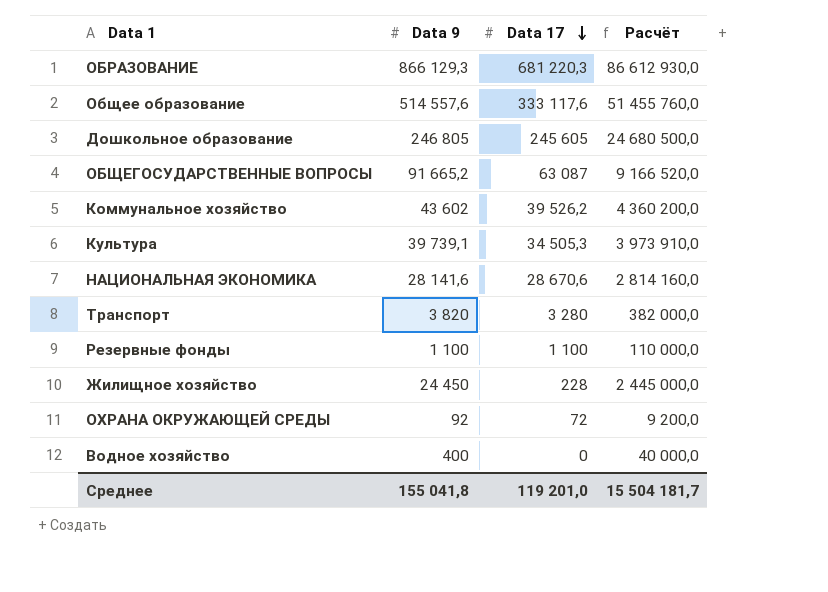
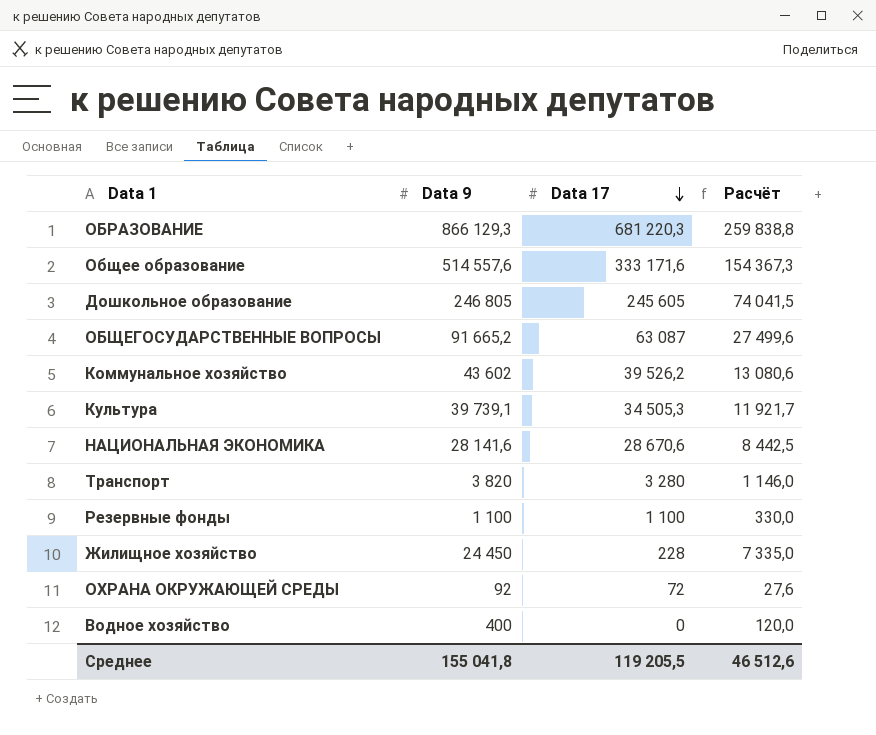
column Расчёт | formula: [Data 9] * 100 -> [Data 9] * 0,3
Общее образование | Data 17: 333 117,6 -> 333 171,6
Среднее | Data 17: 119 201,0 -> 119 205,5
Среднее | Расчёт: 15 504 181,7 -> 46 512,6

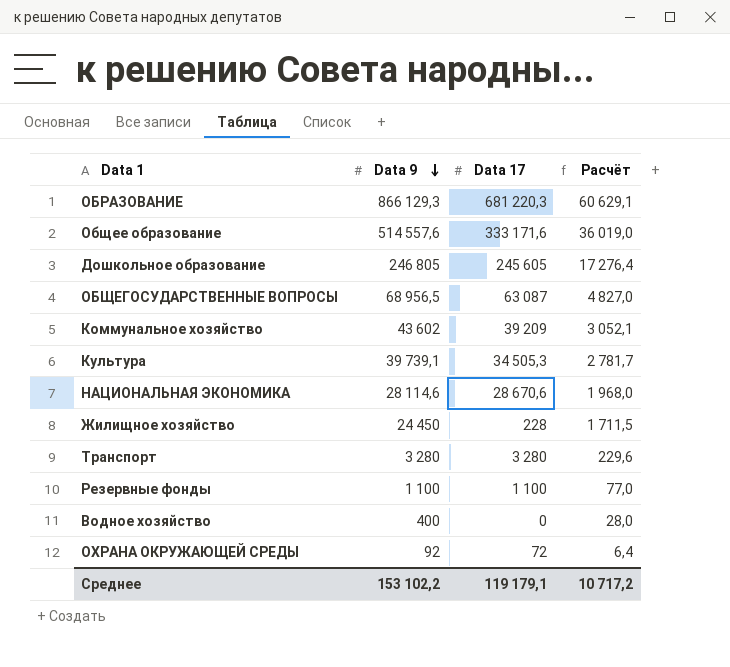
row order: Data 17 descending -> Data 9 descending
column Расчёт | formula: [Data 9] * 0,3 -> [Data 9] * 0,07
ОБЩЕГОСУДАРСТВЕННЫЕ ВОПРОСЫ | Data 9: 91 665,2 -> 68 956,5
Коммунальное хозяйство | Data 17: 39 526,2 -> 39 209
НАЦИОНАЛЬНАЯ ЭКОНОМИКА | Data 9: 28 141,6 -> 28 114,6
Транспорт | Data 9: 3 820 -> 3 280
Среднее | Data 9: 155 041,8 -> 153 102,2
Среднее | Data 17: 119 205,5 -> 119 179,1
Среднее | Расчёт: 46 512,6 -> 10 717,2

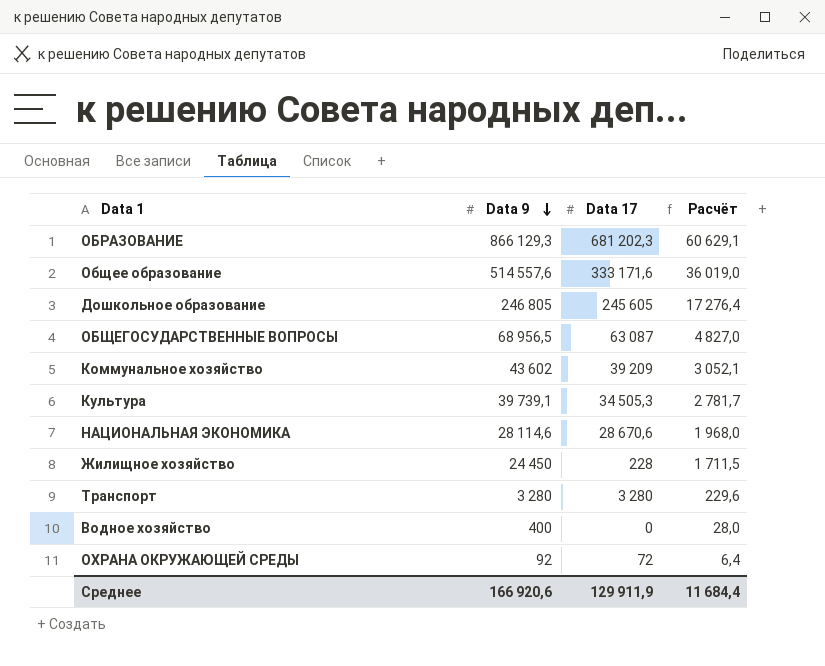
row Резервные фонды: 1 100 | 1 100 | 77,0 -> none
ОБРАЗОВАНИЕ | Data 17: 681 220,3 -> 681 202,3
Среднее | Data 9: 153 102,2 -> 166 920,6
Среднее | Data 17: 119 179,1 -> 129 911,9
Среднее | Расчёт: 10 717,2 -> 11 684,4

